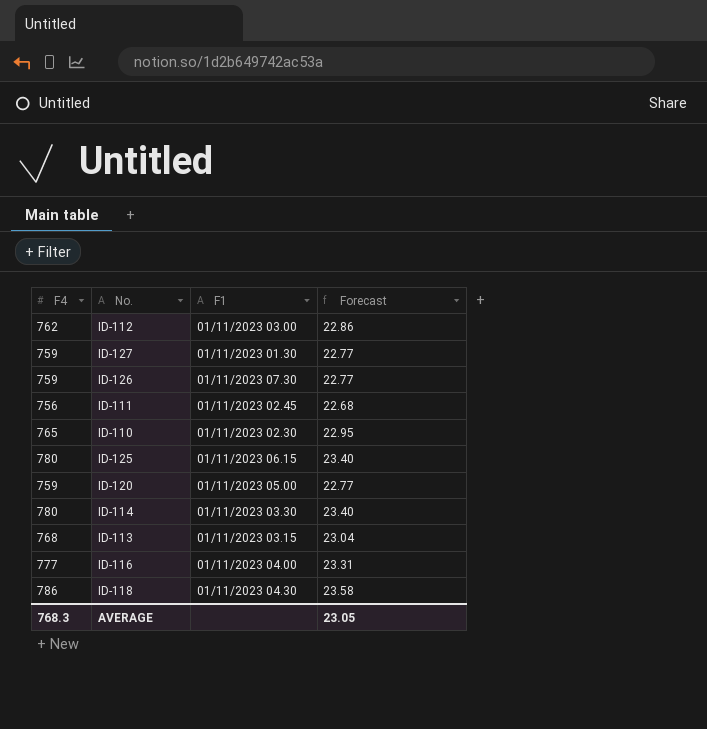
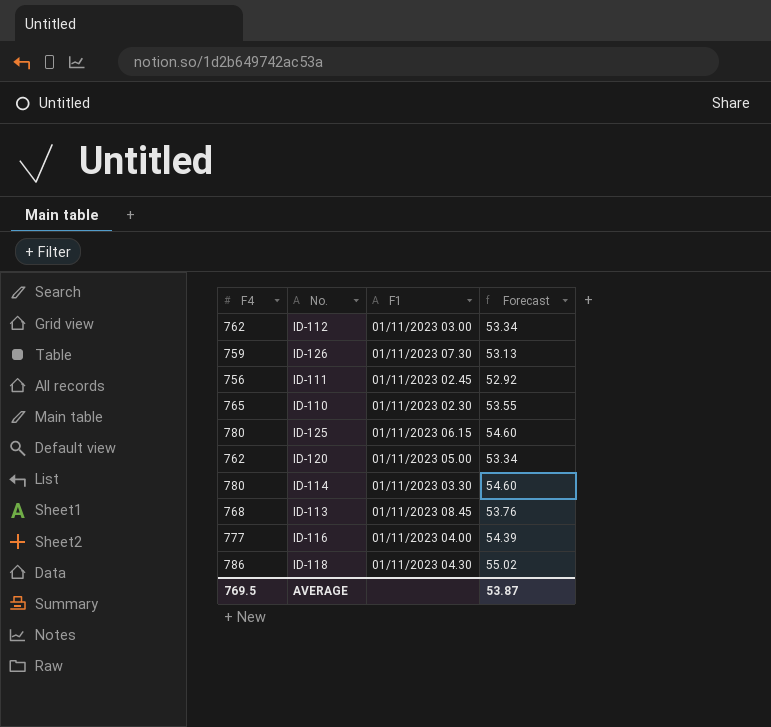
column Forecast | formula: [F4] * 0.03 -> [F4] * 0.07
row ID-127: 759 | 01/11/2023 01.30 | 22.77 -> none
ID-120 | F4: 759 -> 762
ID-113 | F1: 01/11/2023 03.15 -> 01/11/2023 08.45
AVERAGE | F4: 768.3 -> 769.5
AVERAGE | Forecast: 23.05 -> 53.87

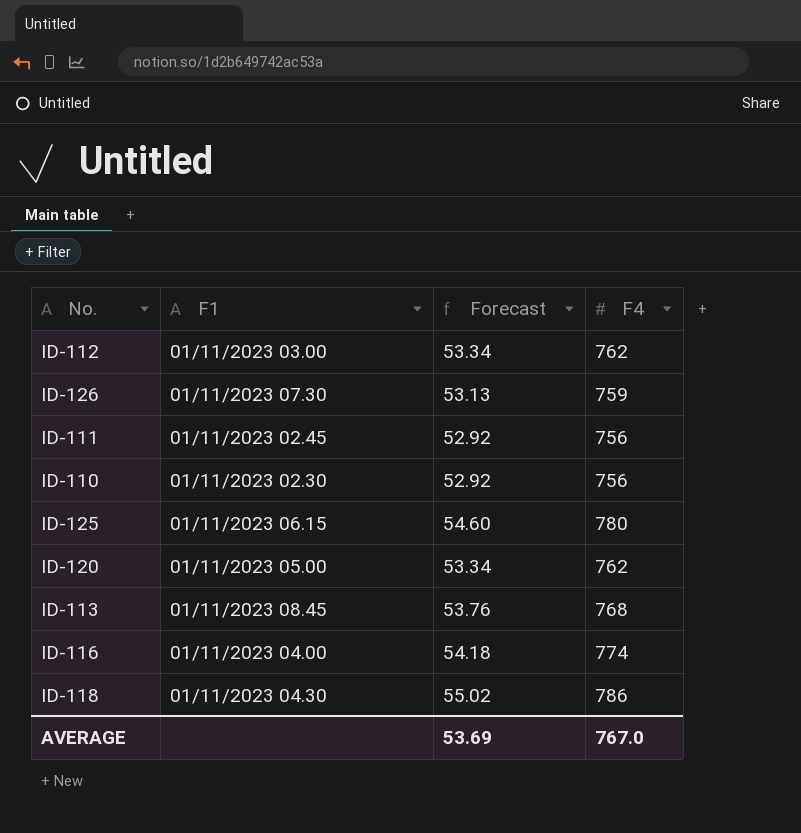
column F4 | position: 1 -> 4
row ID-114: 780 | 01/11/2023 03.30 | 54.60 -> none
ID-110 | Forecast: 53.55 -> 52.92
ID-110 | F4: 765 -> 756
ID-116 | Forecast: 54.39 -> 54.18
ID-116 | F4: 777 -> 774
AVERAGE | Forecast: 53.87 -> 53.69
AVERAGE | F4: 769.5 -> 767.0

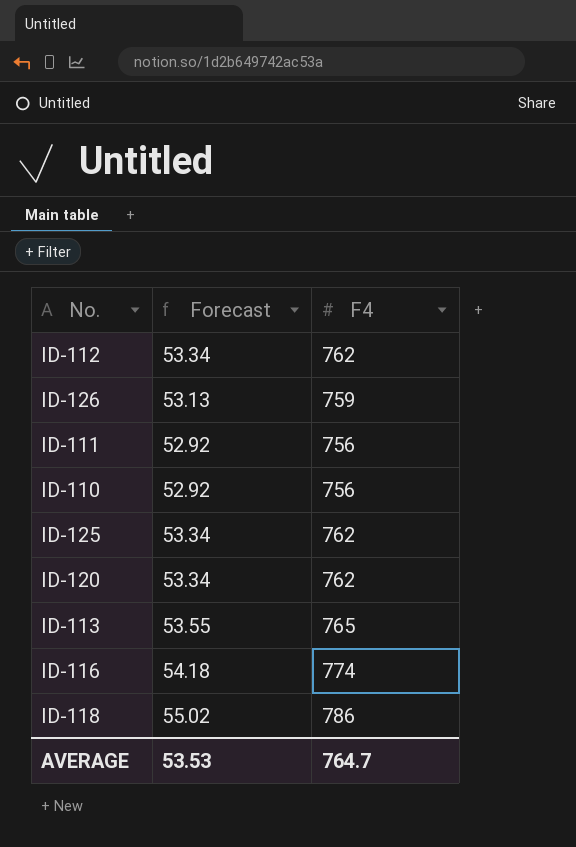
column F1 | position: 2 -> none
ID-125 | Forecast: 54.60 -> 53.34
ID-125 | F4: 780 -> 762
ID-113 | Forecast: 53.76 -> 53.55
ID-113 | F4: 768 -> 765
AVERAGE | Forecast: 53.69 -> 53.53
AVERAGE | F4: 767.0 -> 764.7

